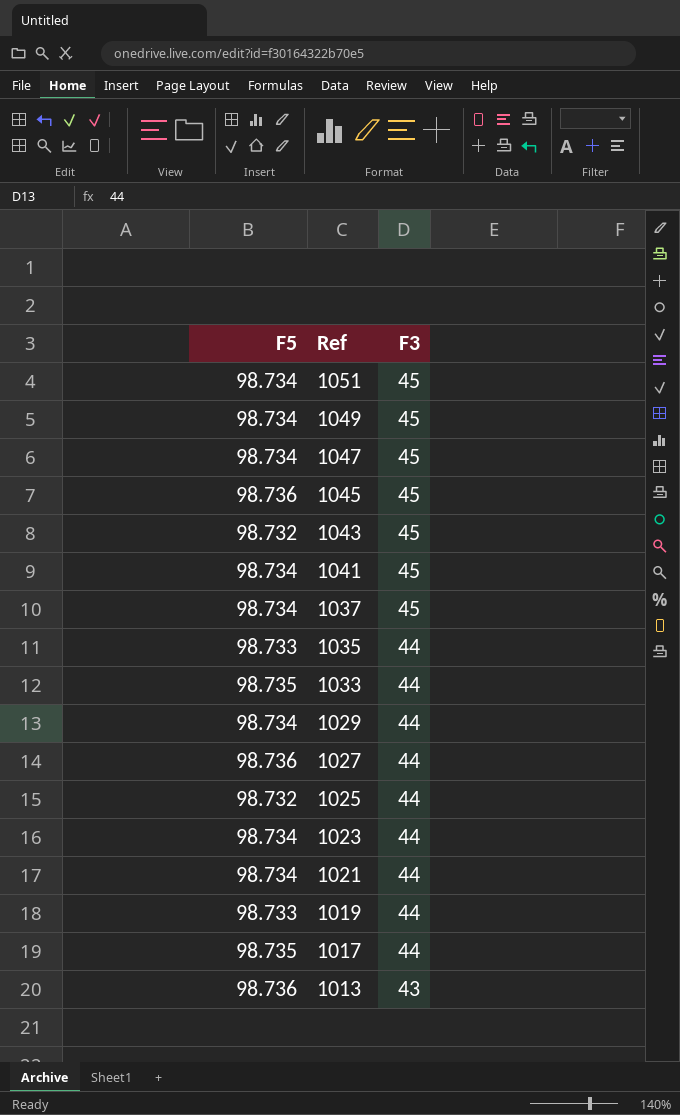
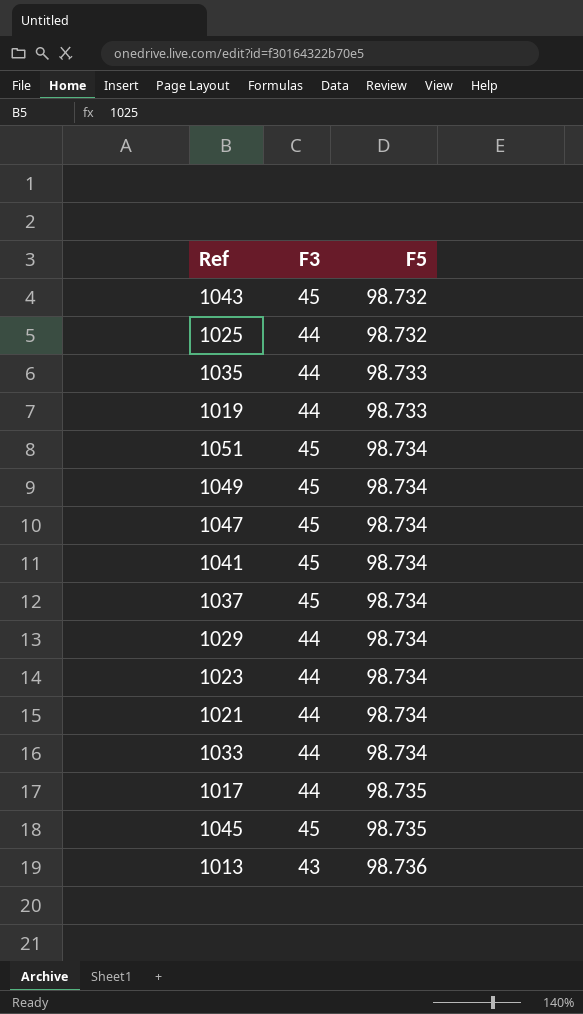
row order: Ref descending -> F5 ascending
column F5 | position: 1 -> 3
row 1027: 98.736 | 44 -> none
1033 | F5: 98.735 -> 98.734
1045 | F5: 98.736 -> 98.735

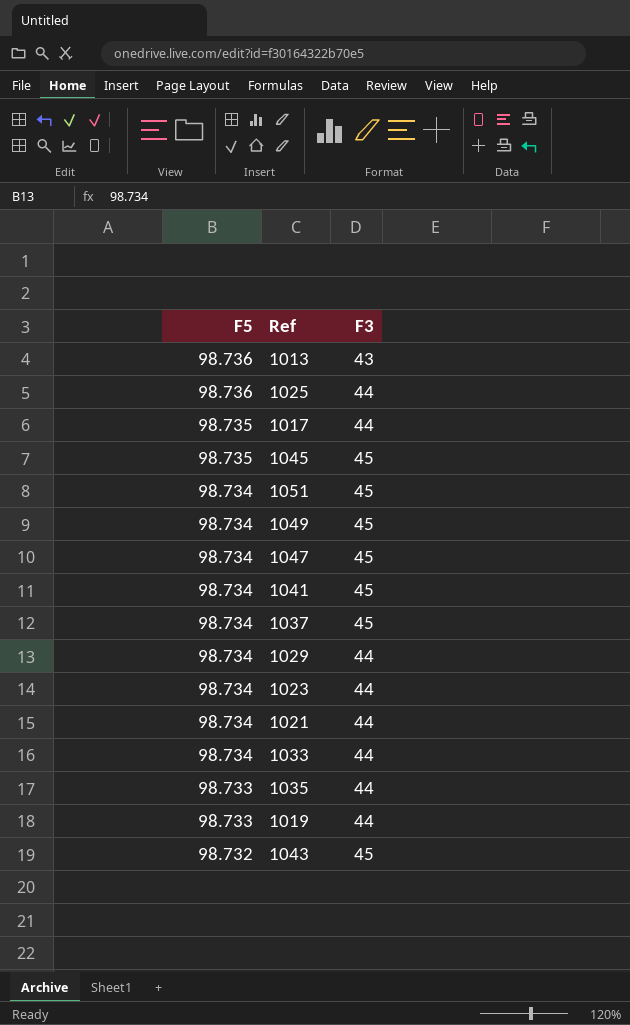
row order: F5 ascending -> F5 descending
column F5 | position: 3 -> 1
1025 | F5: 98.732 -> 98.736

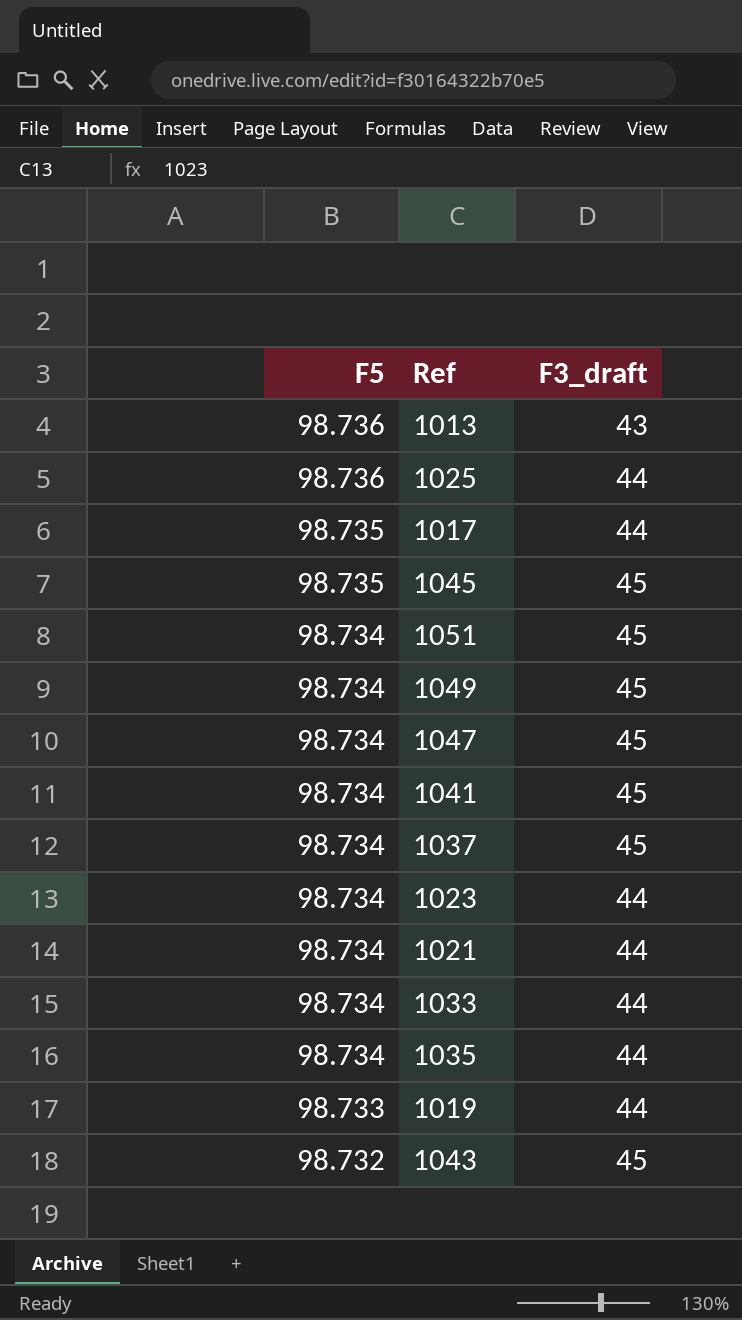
column name: F3 -> F3_draft
row 1029: 98.734 | 44 -> none
1035 | F5: 98.733 -> 98.734

